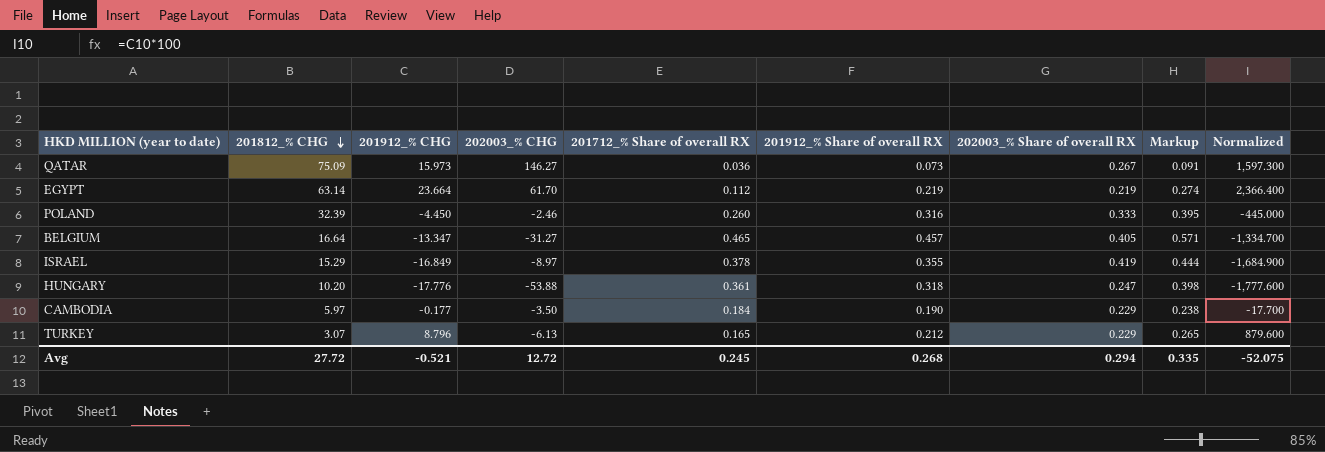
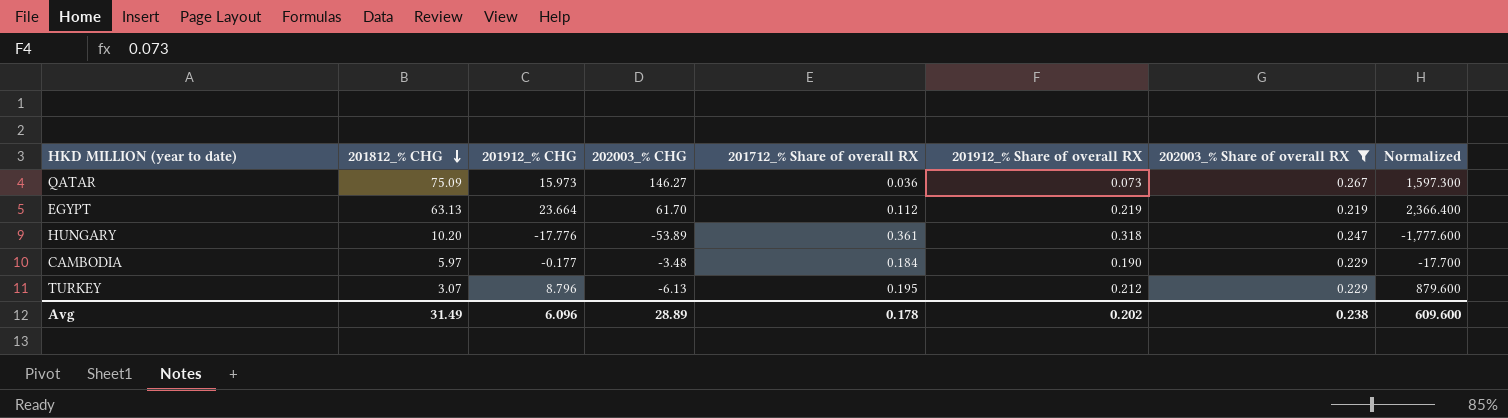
filter: none -> 202003_% Share of overall RX <= 0.267
column Markup | formula: [201912_% Share of overall RX] * 1.25 -> none
EGYPT | 201812_% CHG: 63.14 -> 63.13
HUNGARY | 202003_% CHG: -53.88 -> -53.89
CAMBODIA | 202003_% CHG: -3.50 -> -3.48
TURKEY | 201712_% Share of overall RX: 0.165 -> 0.195
Avg | 201812_% CHG: 27.72 -> 31.49
Avg | 201912_% CHG: -0.521 -> 6.096
Avg | 202003_% CHG: 12.72 -> 28.89
Avg | 201712_% Share of overall RX: 0.245 -> 0.178
Avg | 201912_% Share of overall RX: 0.268 -> 0.202
Avg | 202003_% Share of overall RX: 0.294 -> 0.238
Avg | Normalized: -52.075 -> 609.600

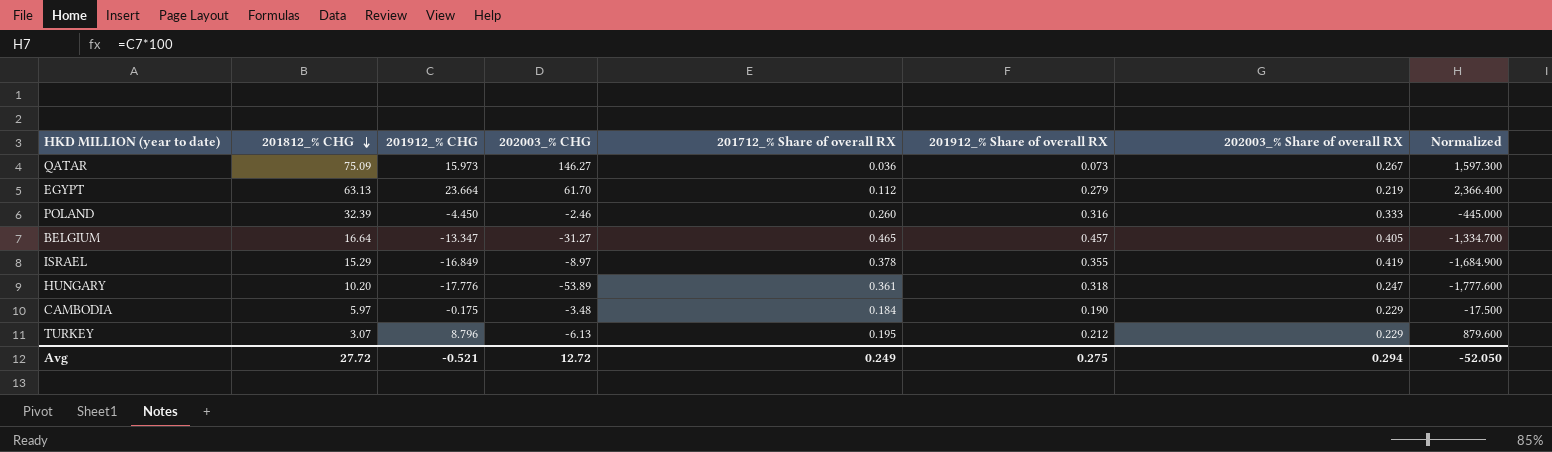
filter: 202003_% Share of overall RX <= 0.267 -> none
EGYPT | 201912_% Share of overall RX: 0.219 -> 0.279
CAMBODIA | 201912_% CHG: -0.177 -> -0.175
CAMBODIA | Normalized: -17.700 -> -17.500
Avg | 201812_% CHG: 31.49 -> 27.72
Avg | 201912_% CHG: 6.096 -> -0.521
Avg | 202003_% CHG: 28.89 -> 12.72
Avg | 201712_% Share of overall RX: 0.178 -> 0.249
Avg | 201912_% Share of overall RX: 0.202 -> 0.275
Avg | 202003_% Share of overall RX: 0.238 -> 0.294
Avg | Normalized: 609.600 -> -52.050

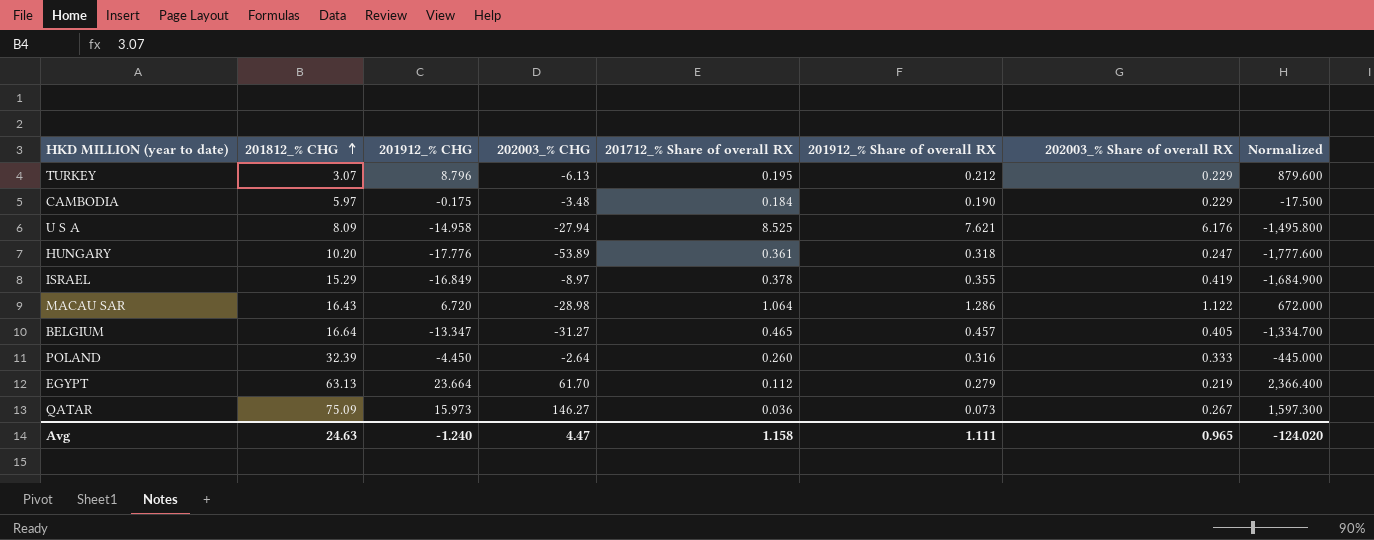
row order: 201812_% CHG descending -> 201812_% CHG ascending
row U S A: none -> 8.09 | -14.958 | -27.94 | 8.525 | 7.621 | 6.176 | -1,495.800
row MACAU SAR: none -> 16.43 | 6.720 | -28.98 | 1.064 | 1.286 | 1.122 | 672.000
POLAND | 202003_% CHG: -2.46 -> -2.64
Avg | 201812_% CHG: 27.72 -> 24.63
Avg | 201912_% CHG: -0.521 -> -1.240
Avg | 202003_% CHG: 12.72 -> 4.47
Avg | 201712_% Share of overall RX: 0.249 -> 1.158
Avg | 201912_% Share of overall RX: 0.275 -> 1.111
Avg | 202003_% Share of overall RX: 0.294 -> 0.965
Avg | Normalized: -52.050 -> -124.020

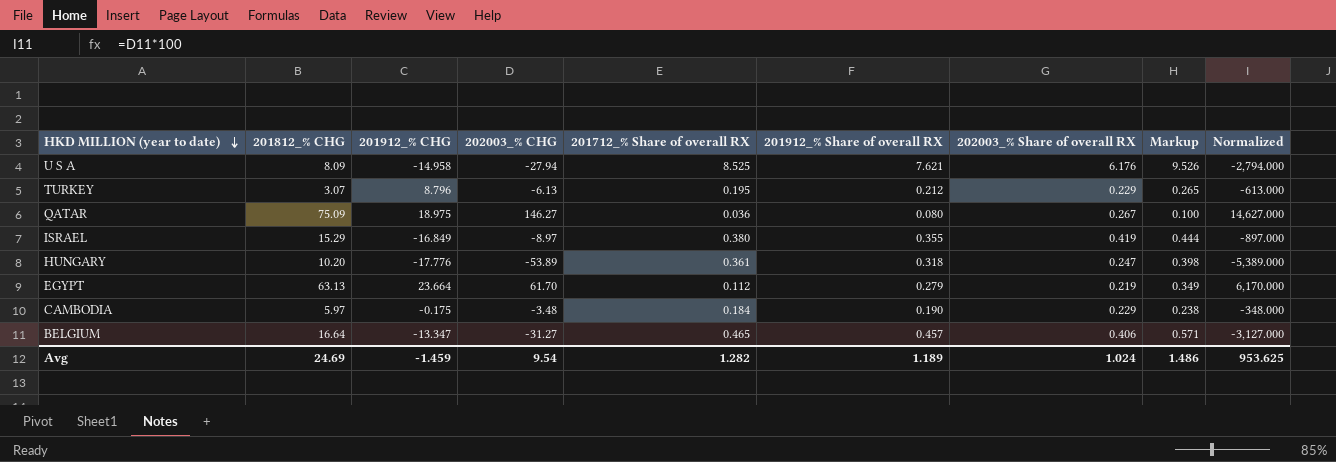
row order: 201812_% CHG ascending -> HKD MILLION (year to date) descending
column Markup | formula: none -> [201912_% Share of overall RX] * 1.25
column Normalized | formula: [201912_% CHG] * 100 -> [202003_% CHG] * 100
row MACAU SAR: 16.43 | 6.720 | -28.98 | 1.064 | 1.286 | 1.122 | 672.000 -> none
row POLAND: 32.39 | -4.450 | -2.64 | 0.260 | 0.316 | 0.333 | -445.000 -> none
QATAR | 201912_% CHG: 15.973 -> 18.975
QATAR | 201912_% Share of overall RX: 0.073 -> 0.080
ISRAEL | 201712_% Share of overall RX: 0.378 -> 0.380
BELGIUM | 202003_% Share of overall RX: 0.405 -> 0.406
Avg | 201812_% CHG: 24.63 -> 24.69
Avg | 201912_% CHG: -1.240 -> -1.459
Avg | 202003_% CHG: 4.47 -> 9.54
Avg | 201712_% Share of overall RX: 1.158 -> 1.282
Avg | 201912_% Share of overall RX: 1.111 -> 1.189
Avg | 202003_% Share of overall RX: 0.965 -> 1.024
Avg | Normalized: -124.020 -> 953.625

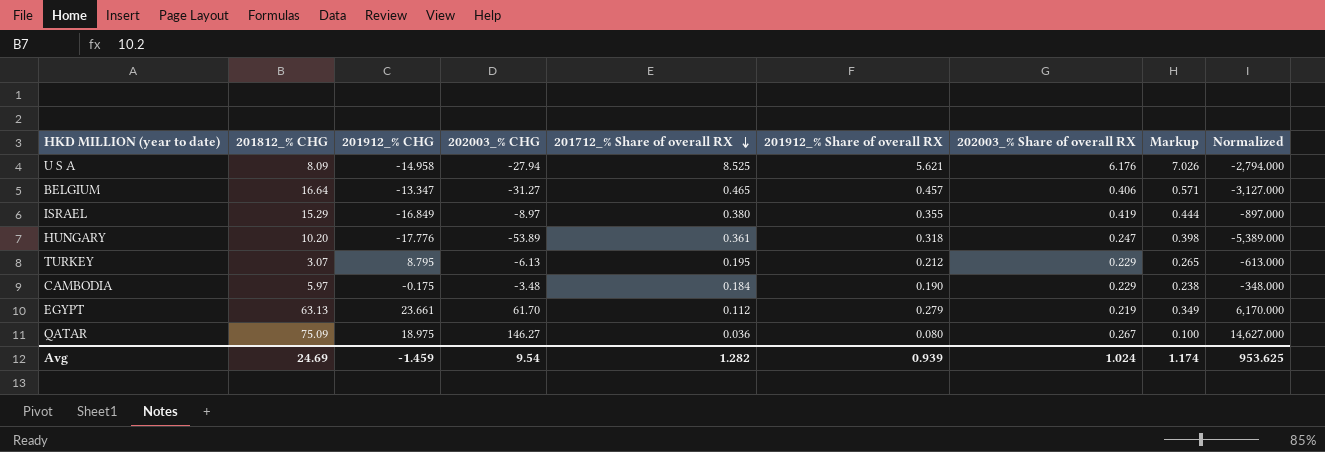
row order: HKD MILLION (year to date) descending -> 201712_% Share of overall RX descending
U S A | 201912_% Share of overall RX: 7.621 -> 5.621
U S A | Markup: 9.526 -> 7.026
TURKEY | 201912_% CHG: 8.796 -> 8.795
EGYPT | 201912_% CHG: 23.664 -> 23.661
Avg | 201912_% Share of overall RX: 1.189 -> 0.939
Avg | Markup: 1.486 -> 1.174

